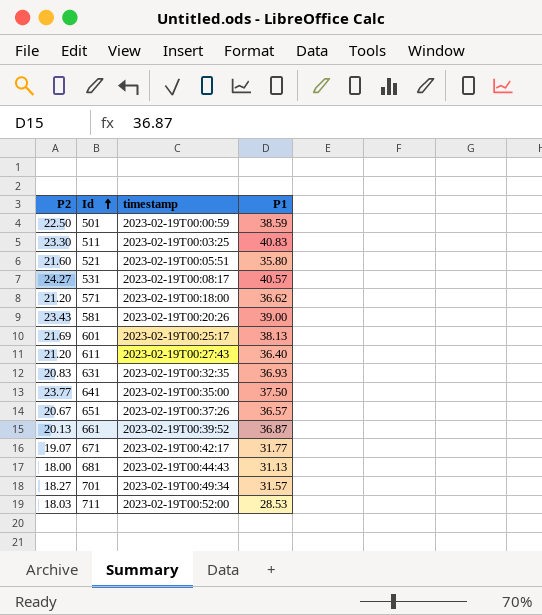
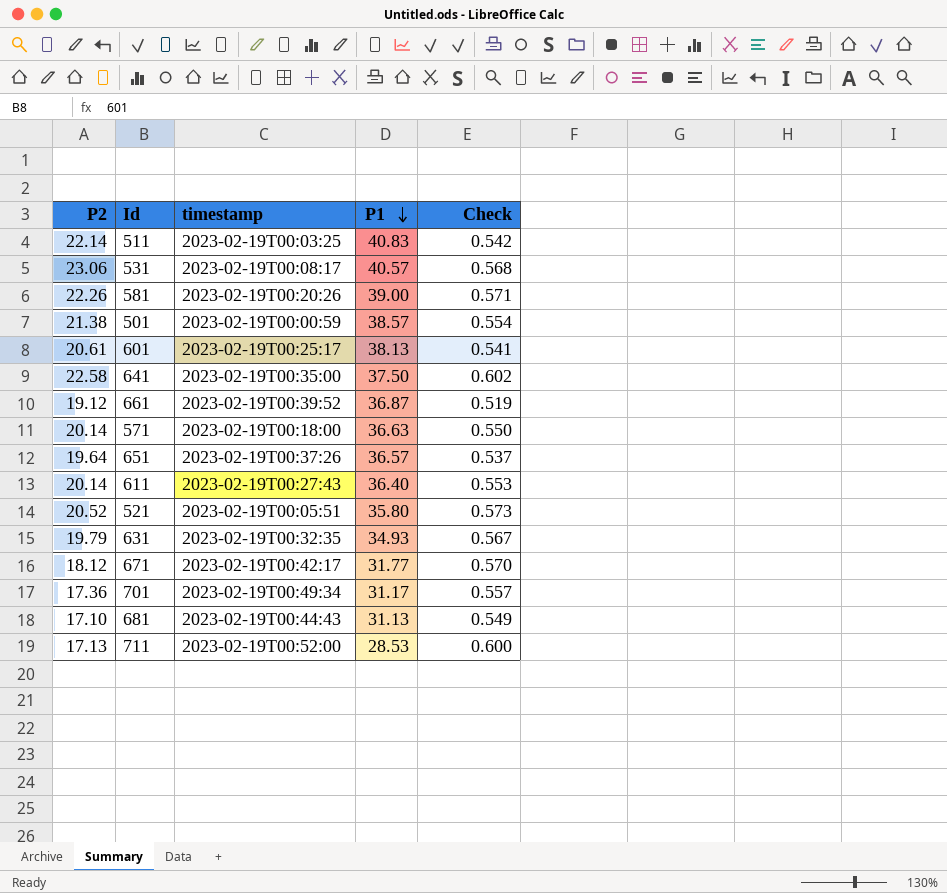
row order: Id ascending -> P1 descending
column Check | formula: none -> [P2] / [P1]
511 | P2: 23.30 -> 22.14
531 | P2: 24.27 -> 23.06
581 | P2: 23.43 -> 22.26
501 | P2: 22.50 -> 21.38
501 | P1: 38.59 -> 38.57
601 | P2: 21.69 -> 20.61
641 | P2: 23.77 -> 22.58
661 | P2: 20.13 -> 19.12
571 | P2: 21.20 -> 20.14
571 | P1: 36.62 -> 36.63
651 | P2: 20.67 -> 19.64
611 | P2: 21.20 -> 20.14
521 | P2: 21.60 -> 20.52
631 | P2: 20.83 -> 19.79
631 | P1: 36.93 -> 34.93
671 | P2: 19.07 -> 18.12
701 | P2: 18.27 -> 17.36
701 | P1: 31.57 -> 31.17
681 | P2: 18.00 -> 17.10
711 | P2: 18.03 -> 17.13

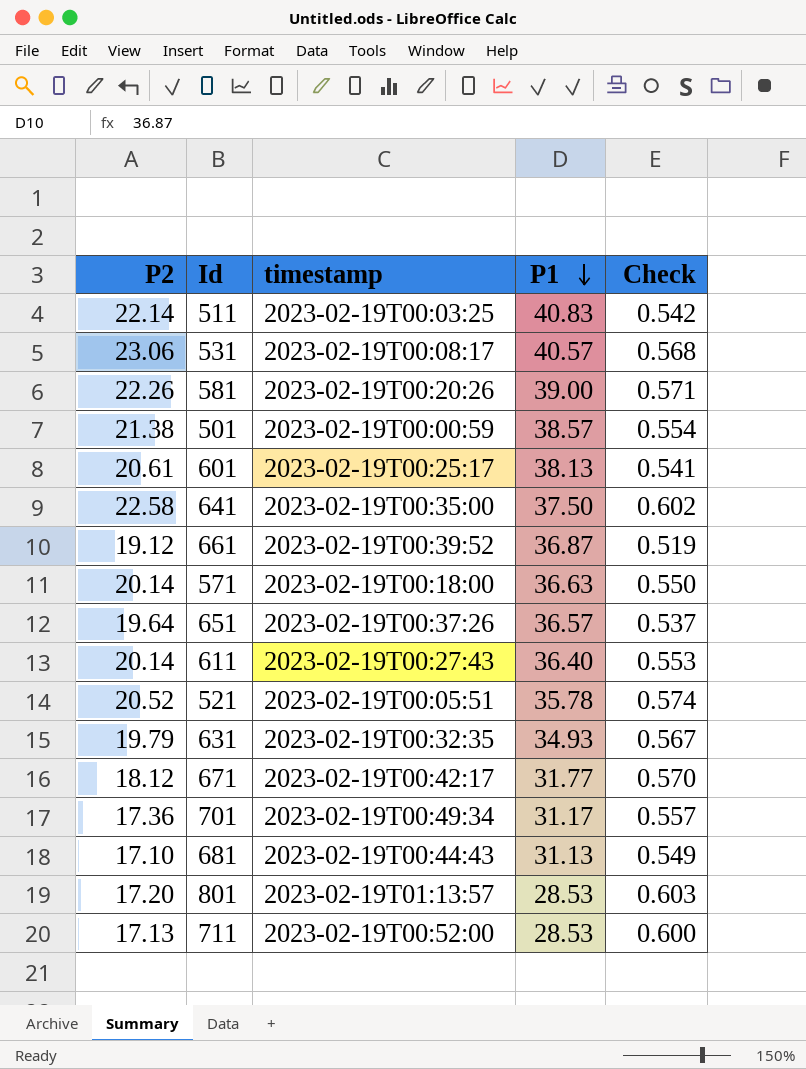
521 | P1: 35.80 -> 35.78
521 | Check: 0.573 -> 0.574
row 801: none -> 17.20 | 2023-02-19T01:13:57 | 28.53 | 0.603

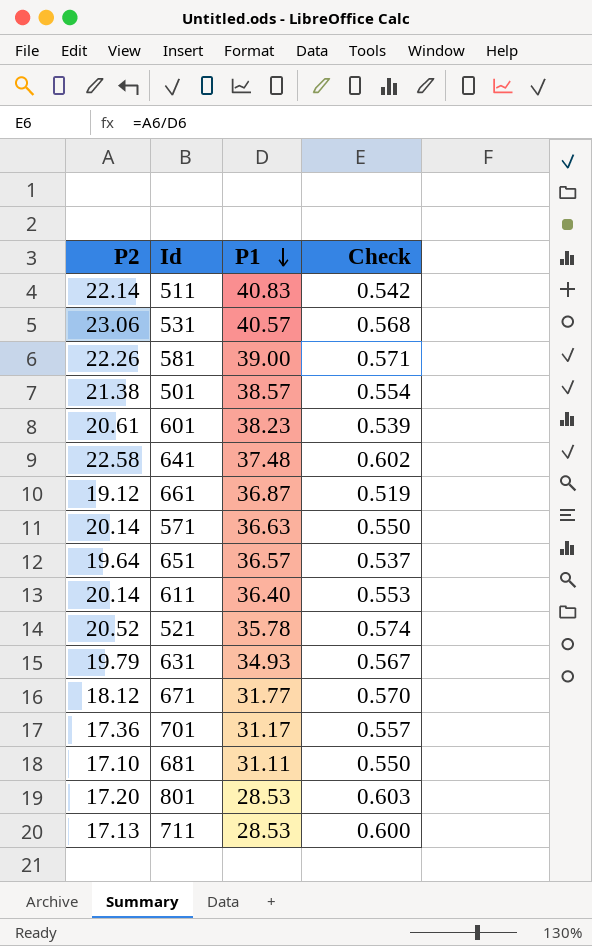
column timestamp | position: 3 -> none
601 | P1: 38.13 -> 38.23
601 | Check: 0.541 -> 0.539
641 | P1: 37.50 -> 37.48
681 | P1: 31.13 -> 31.11
681 | Check: 0.549 -> 0.550

